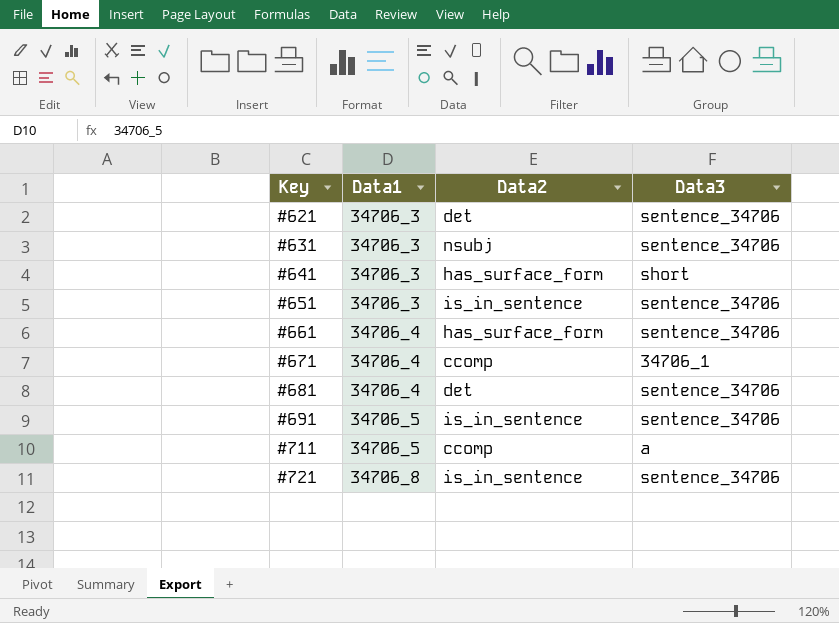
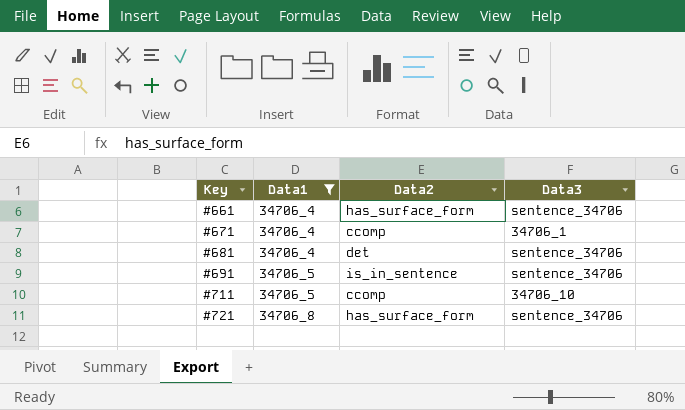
filter: none -> Data1 != 34706_3
#711 | Data3: a -> 34706_10
#721 | Data2: is_in_sentence -> has_surface_form

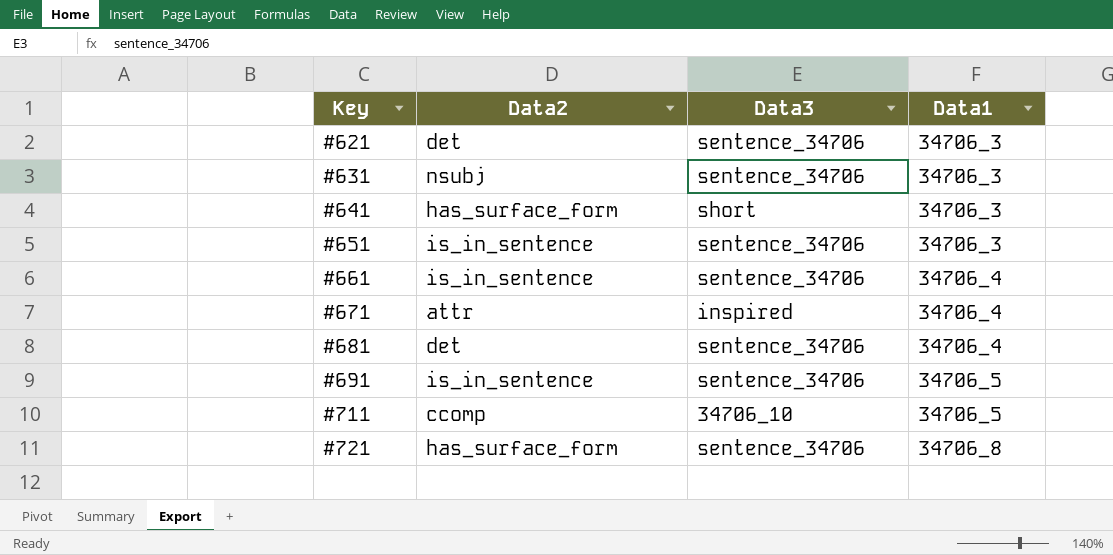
filter: Data1 != 34706_3 -> none
column Data1 | position: 2 -> 4
#661 | Data2: has_surface_form -> is_in_sentence
#671 | Data2: ccomp -> attr
#671 | Data3: 34706_1 -> inspired

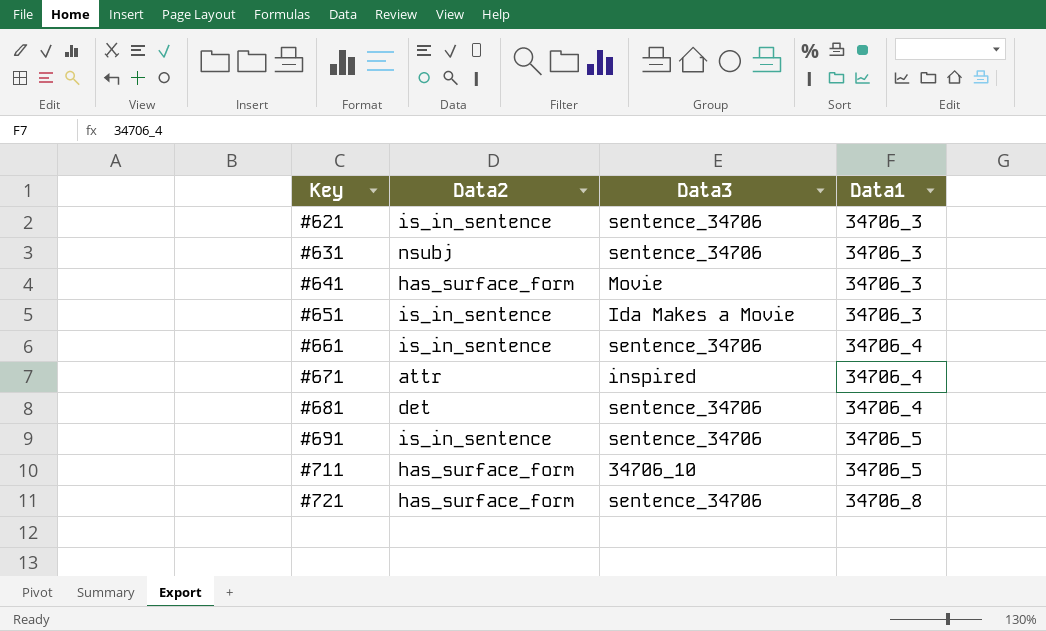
#621 | Data2: det -> is_in_sentence
#641 | Data3: short -> Movie
#651 | Data3: sentence_34706 -> Ida Makes a Movie
#711 | Data2: ccomp -> has_surface_form

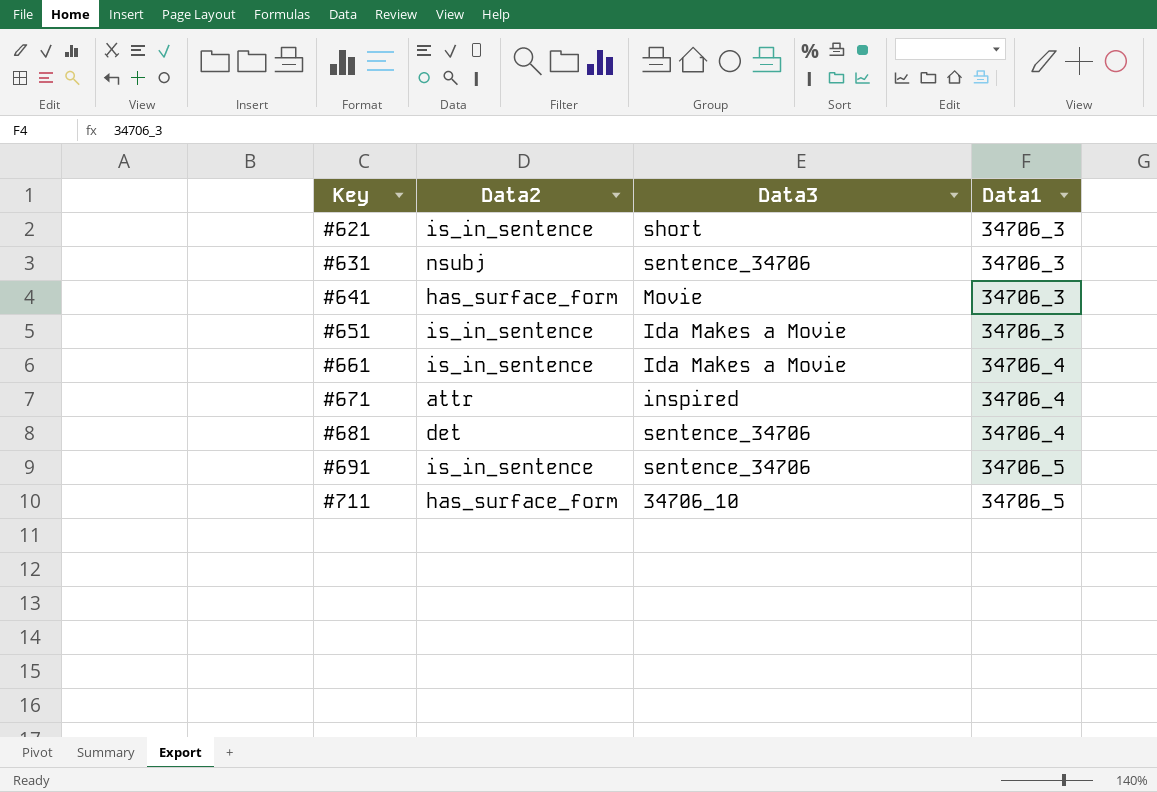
row #721: has_surface_form | sentence_34706 | 34706_8 -> none
#621 | Data3: sentence_34706 -> short
#661 | Data3: sentence_34706 -> Ida Makes a Movie

